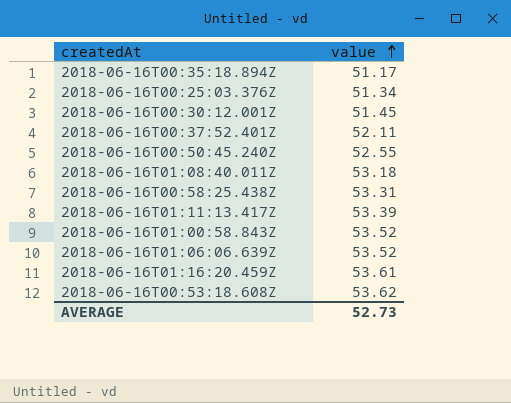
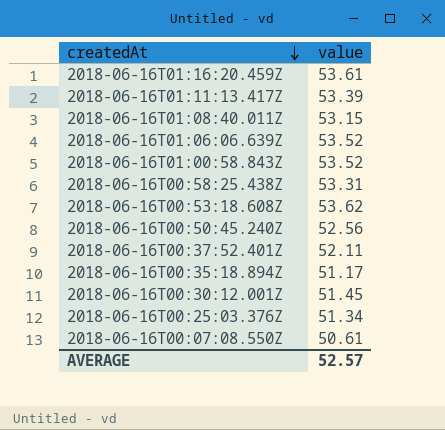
row order: value ascending -> createdAt descending
2018-06-16T01:08:40.011Z | value: 53.18 -> 53.15
2018-06-16T00:50:45.240Z | value: 52.55 -> 52.56
row 2018-06-16T00:07:08.550Z: none -> 50.61
AVERAGE | value: 52.73 -> 52.57

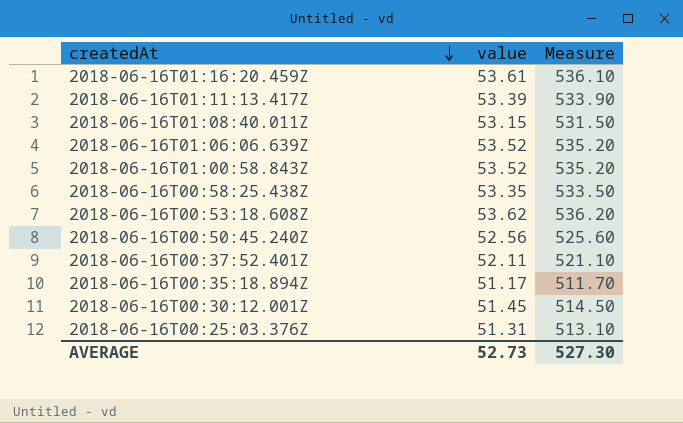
column Measure | formula: none -> [value] * 10
row 2018-06-16T00:07:08.550Z: 50.61 -> none
2018-06-16T00:58:25.438Z | value: 53.31 -> 53.35
2018-06-16T00:25:03.376Z | value: 51.34 -> 51.31
AVERAGE | value: 52.57 -> 52.73

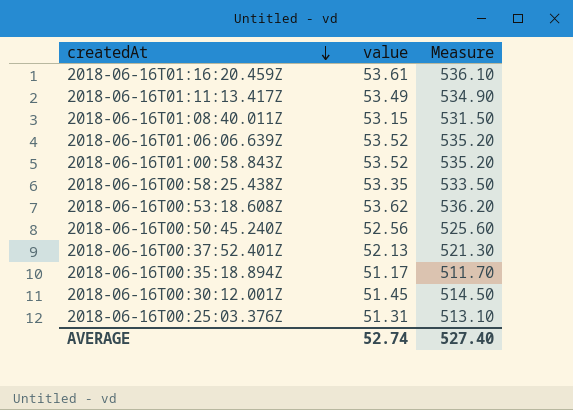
2018-06-16T01:11:13.417Z | value: 53.39 -> 53.49
2018-06-16T01:11:13.417Z | Measure: 533.90 -> 534.90
2018-06-16T00:37:52.401Z | value: 52.11 -> 52.13
2018-06-16T00:37:52.401Z | Measure: 521.10 -> 521.30
AVERAGE | value: 52.73 -> 52.74
AVERAGE | Measure: 527.30 -> 527.40

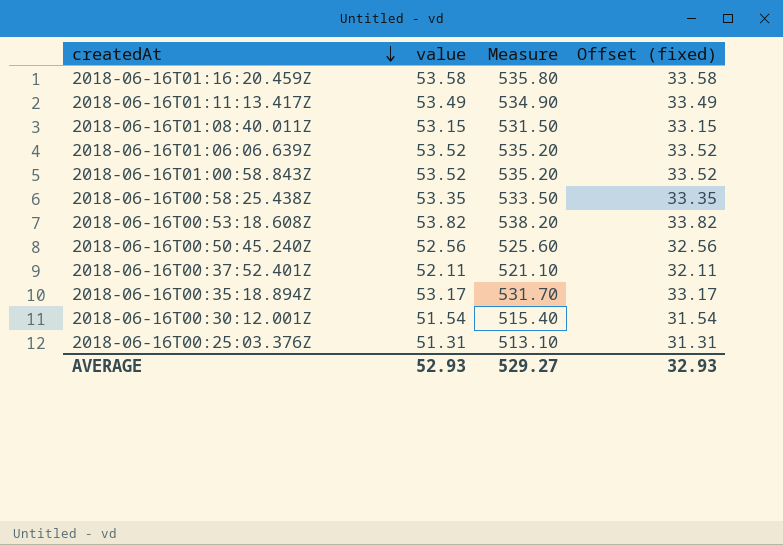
column Offset (fixed) | formula: none -> [value] - 20
2018-06-16T01:16:20.459Z | value: 53.61 -> 53.58
2018-06-16T01:16:20.459Z | Measure: 536.10 -> 535.80
2018-06-16T00:53:18.608Z | value: 53.62 -> 53.82
2018-06-16T00:53:18.608Z | Measure: 536.20 -> 538.20
2018-06-16T00:37:52.401Z | value: 52.13 -> 52.11
2018-06-16T00:37:52.401Z | Measure: 521.30 -> 521.10
2018-06-16T00:35:18.894Z | value: 51.17 -> 53.17
2018-06-16T00:35:18.894Z | Measure: 511.70 -> 531.70
2018-06-16T00:30:12.001Z | value: 51.45 -> 51.54
2018-06-16T00:30:12.001Z | Measure: 514.50 -> 515.40
AVERAGE | value: 52.74 -> 52.93
AVERAGE | Measure: 527.40 -> 529.27

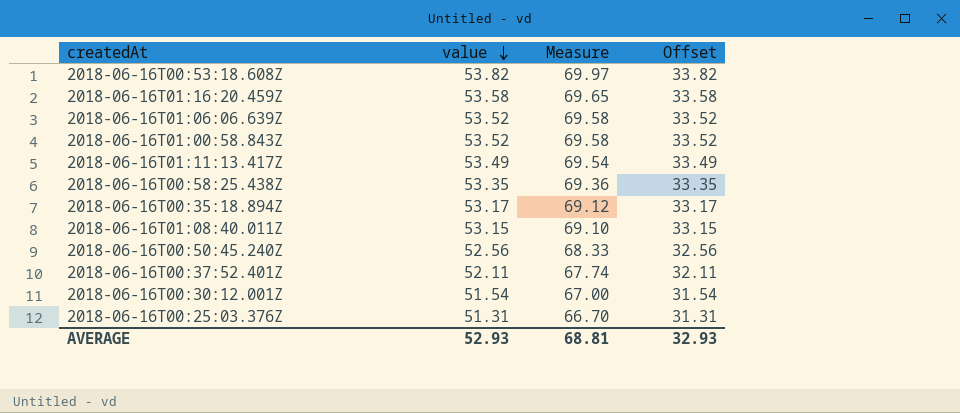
row order: createdAt descending -> value descending
column Measure | formula: [value] * 10 -> [value] * 1.3
column name: Offset (fixed) -> Offset
AVERAGE | Measure: 529.27 -> 68.81

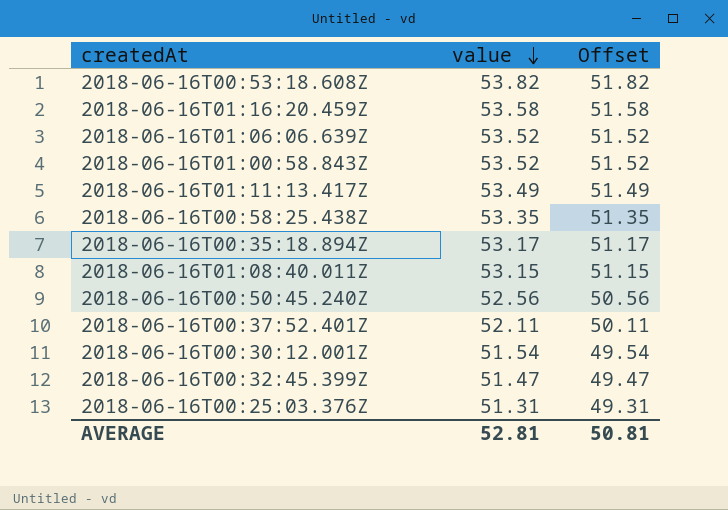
column Measure | formula: [value] * 1.3 -> none
column Offset | formula: [value] - 20 -> [value] - 2
row 2018-06-16T00:32:45.399Z: none -> 51.47 | 49.47
AVERAGE | value: 52.93 -> 52.81
AVERAGE | Offset: 32.93 -> 50.81

